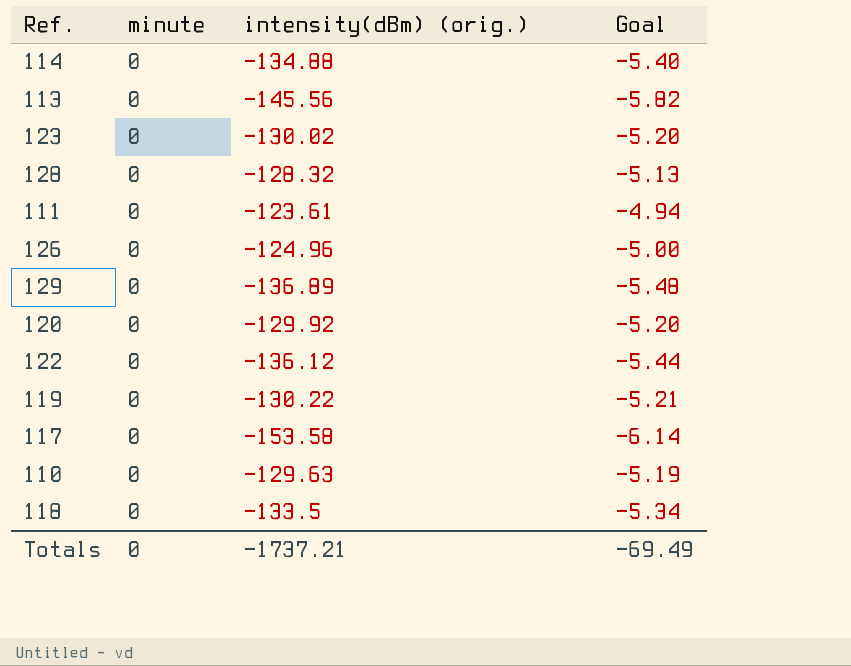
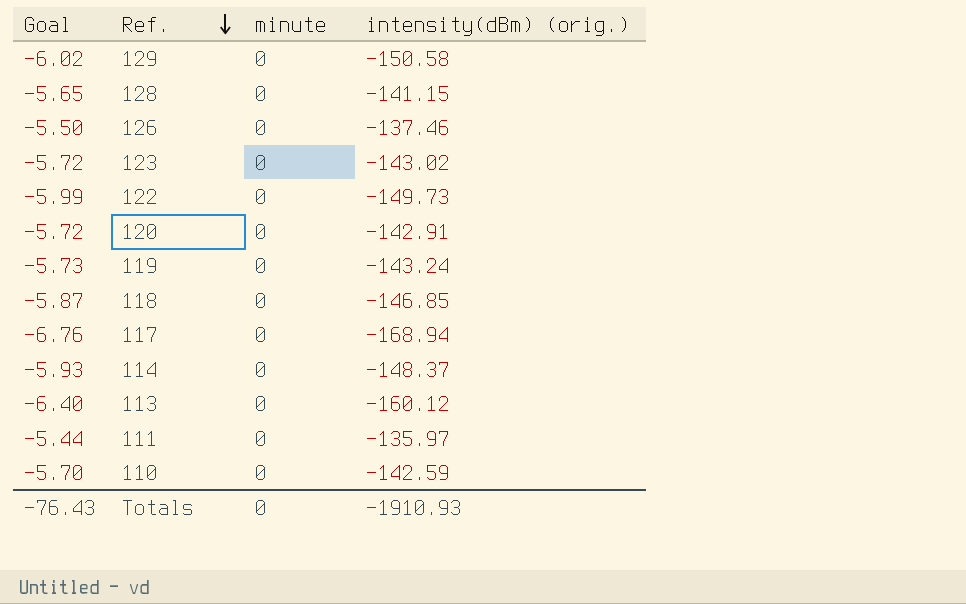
row order: none -> Ref. descending
column Goal | position: 4 -> 1
129 | Goal: -5.48 -> -6.02
129 | intensity(dBm) (orig.): -136.89 -> -150.58
128 | Goal: -5.13 -> -5.65
128 | intensity(dBm) (orig.): -128.32 -> -141.15
126 | Goal: -5.00 -> -5.50
126 | intensity(dBm) (orig.): -124.96 -> -137.46
123 | Goal: -5.20 -> -5.72
123 | intensity(dBm) (orig.): -130.02 -> -143.02
122 | Goal: -5.44 -> -5.99
122 | intensity(dBm) (orig.): -136.12 -> -149.73
120 | Goal: -5.20 -> -5.72
120 | intensity(dBm) (orig.): -129.92 -> -142.91
119 | Goal: -5.21 -> -5.73
119 | intensity(dBm) (orig.): -130.22 -> -143.24
118 | Goal: -5.34 -> -5.87
118 | intensity(dBm) (orig.): -133.5 -> -146.85
117 | Goal: -6.14 -> -6.76
117 | intensity(dBm) (orig.): -153.58 -> -168.94
114 | Goal: -5.40 -> -5.93
114 | intensity(dBm) (orig.): -134.88 -> -148.37
113 | Goal: -5.82 -> -6.40
113 | intensity(dBm) (orig.): -145.56 -> -160.12
111 | Goal: -4.94 -> -5.44
111 | intensity(dBm) (orig.): -123.61 -> -135.97
110 | Goal: -5.19 -> -5.70
110 | intensity(dBm) (orig.): -129.63 -> -142.59
Totals | Goal: -69.49 -> -76.43
Totals | intensity(dBm) (orig.): -1737.21 -> -1910.93

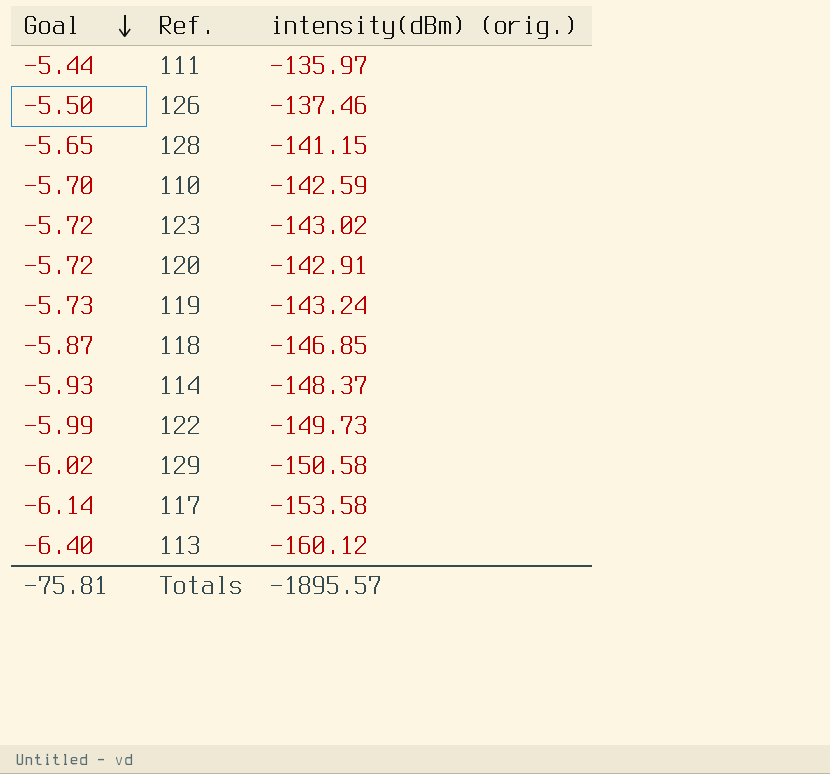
row order: Ref. descending -> Goal descending
column minute | position: 3 -> none
117 | Goal: -6.76 -> -6.14
117 | intensity(dBm) (orig.): -168.94 -> -153.58
Totals | Goal: -76.43 -> -75.81
Totals | intensity(dBm) (orig.): -1910.93 -> -1895.57

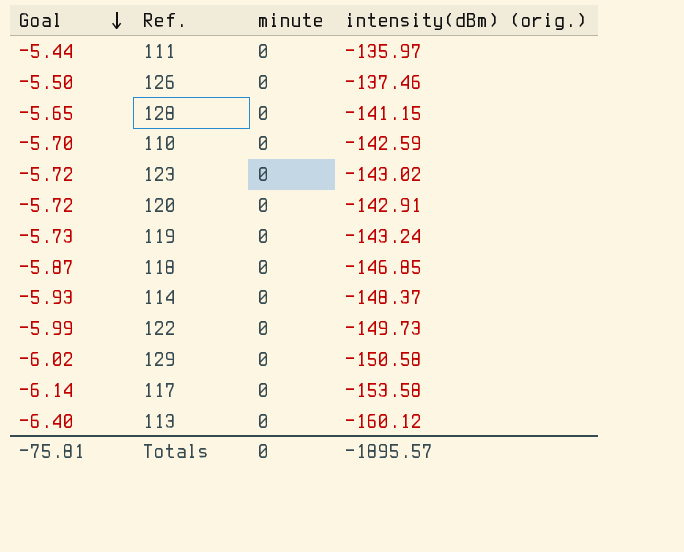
column minute | position: none -> 3

